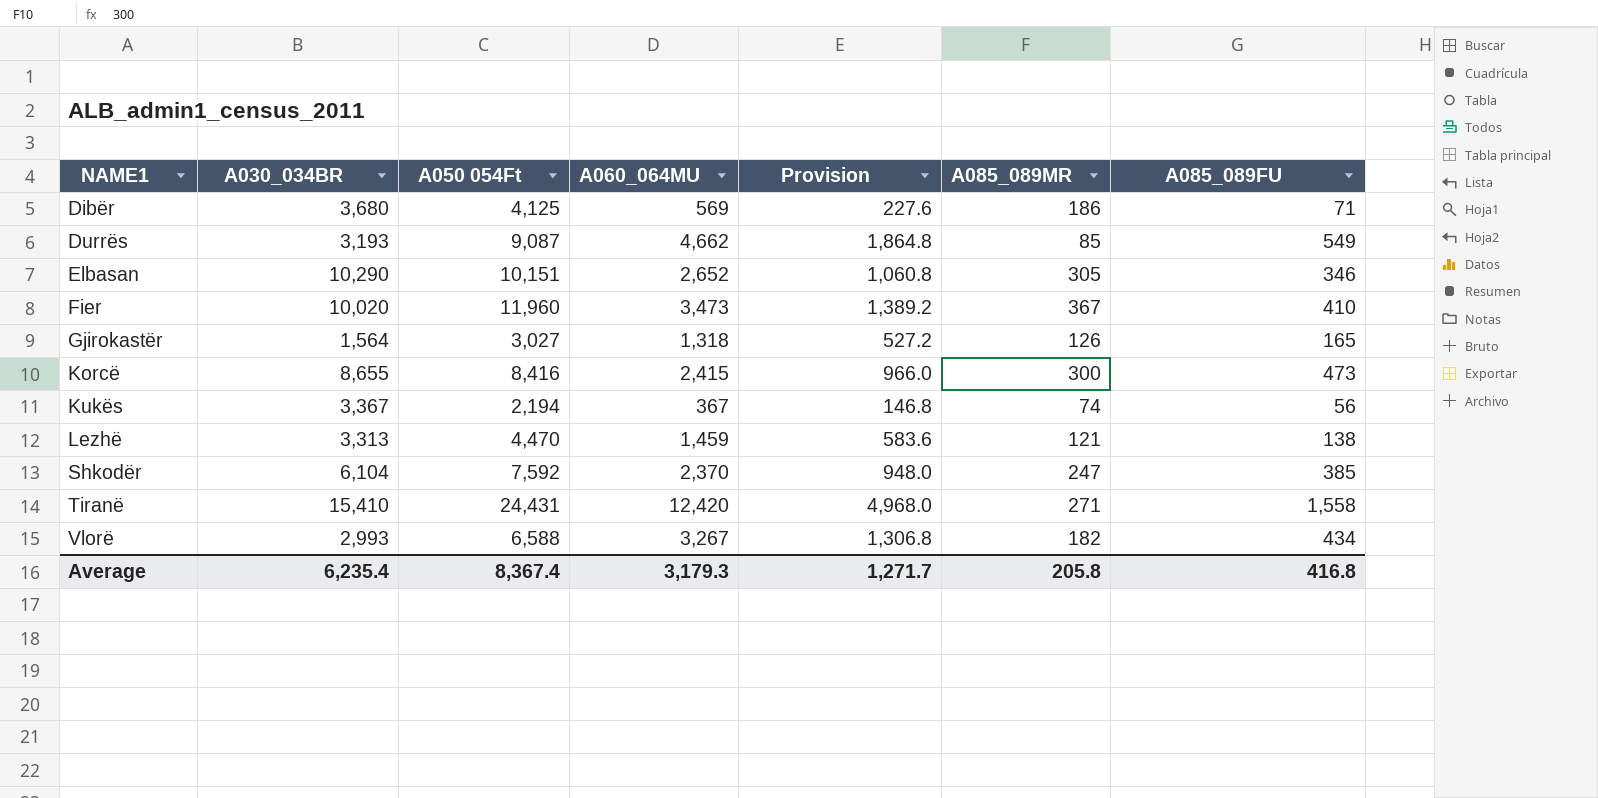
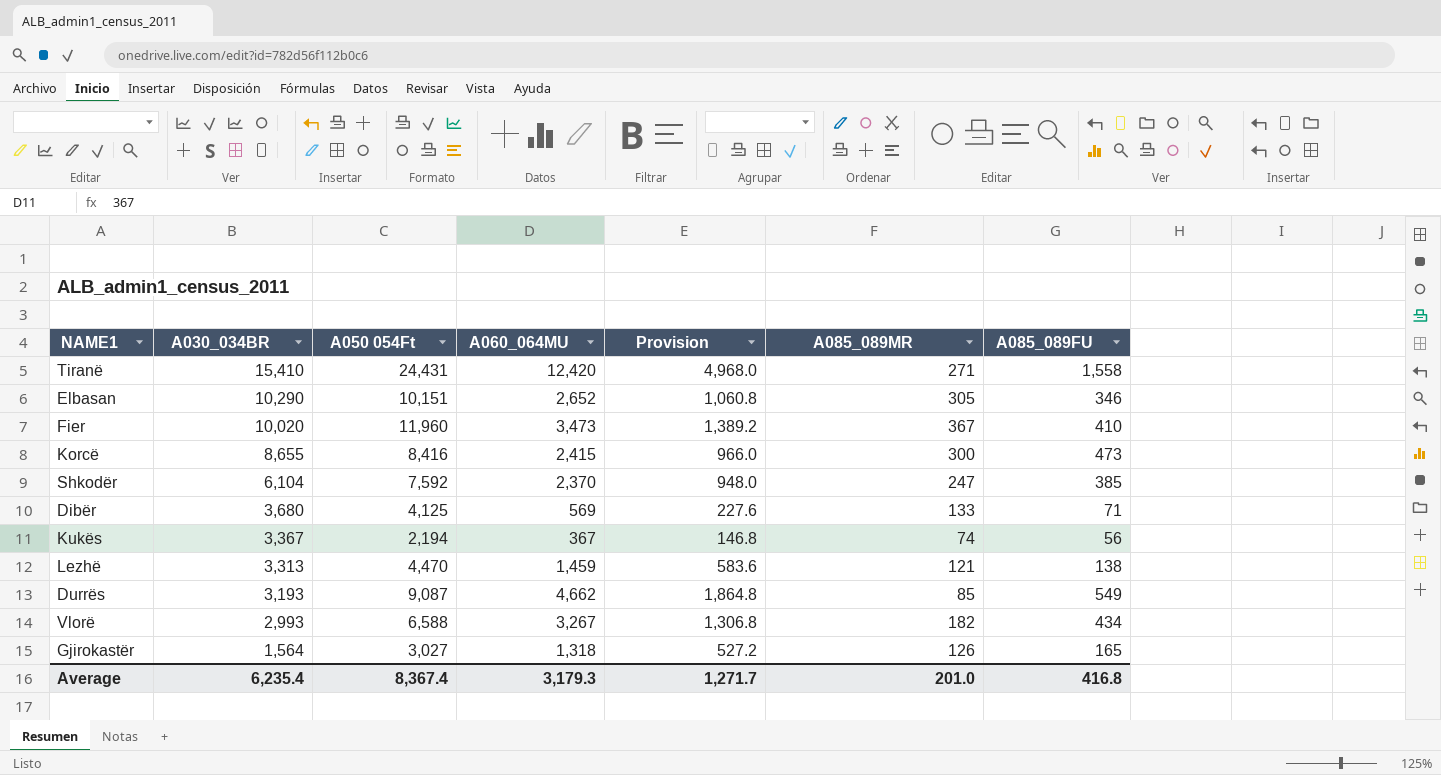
row order: NAME1 ascending -> A030_034BR descending
Dibër | A085_089MR: 186 -> 133
Average | A085_089MR: 205.8 -> 201.0

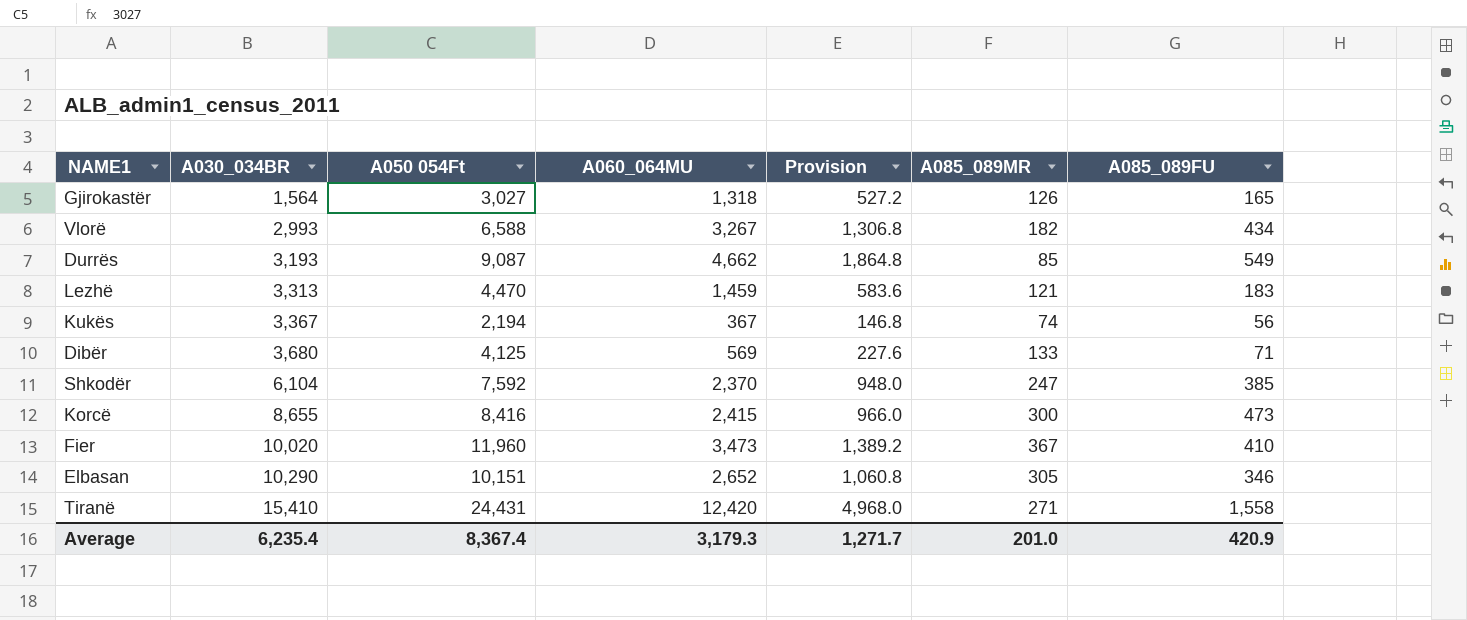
row order: A030_034BR descending -> A030_034BR ascending
Lezhë | A085_089FU: 138 -> 183
Average | A085_089FU: 416.8 -> 420.9

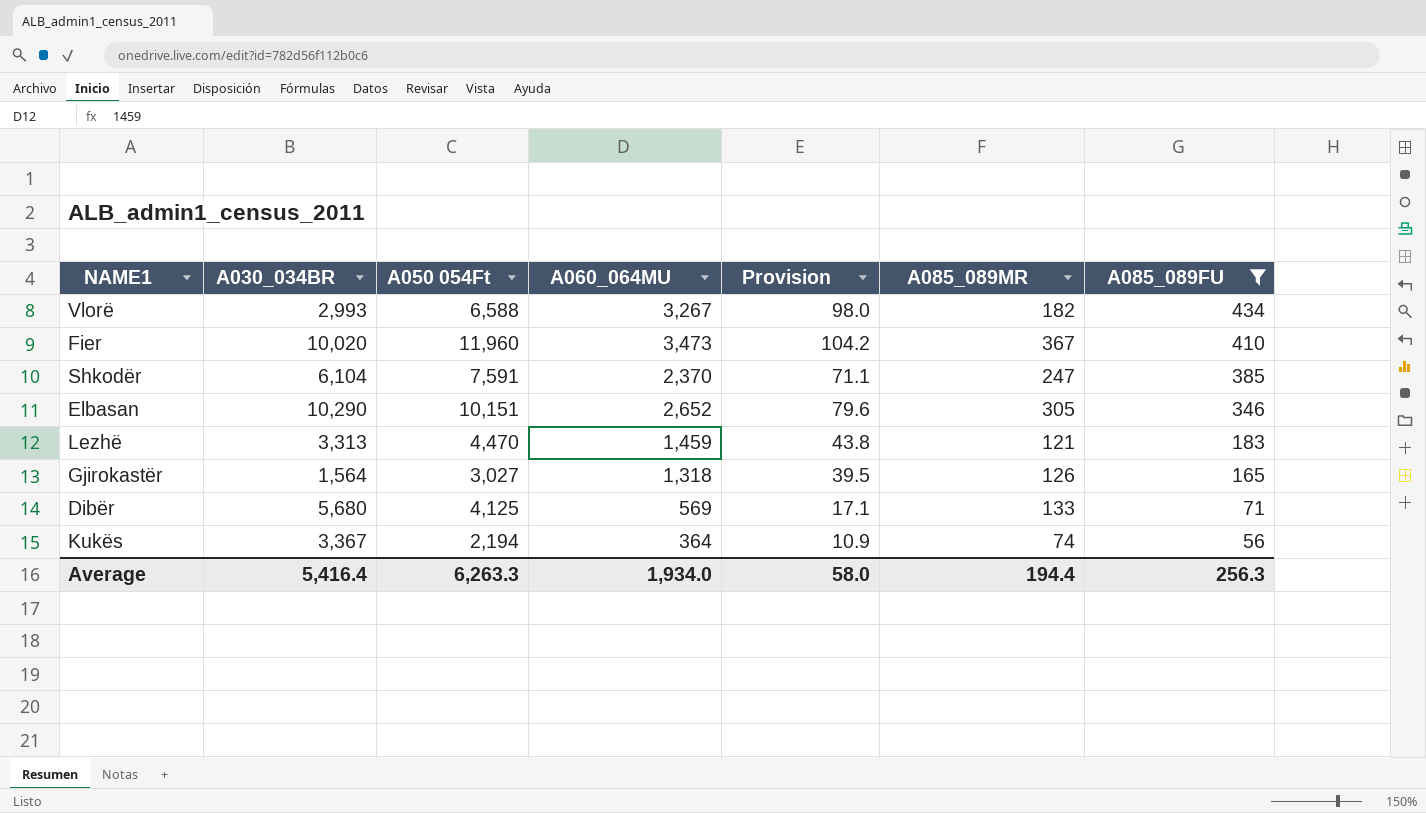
filter: none -> A085_089FU <= 434
row order: A030_034BR ascending -> A085_089FU descending
column Provision | formula: [A060_064MU] * 0.4 -> [A060_064MU] * 0.03
Shkodër | A050 054Ft: 7,592 -> 7,591
Dibër | A030_034BR: 3,680 -> 5,680
Kukës | A060_064MU: 367 -> 364
Average | A030_034BR: 6,235.4 -> 5,416.4
Average | A050 054Ft: 8,367.4 -> 6,263.3
Average | A060_064MU: 3,179.3 -> 1,934.0
Average | Provision: 1,271.7 -> 58.0
Average | A085_089MR: 201.0 -> 194.4
Average | A085_089FU: 420.9 -> 256.3

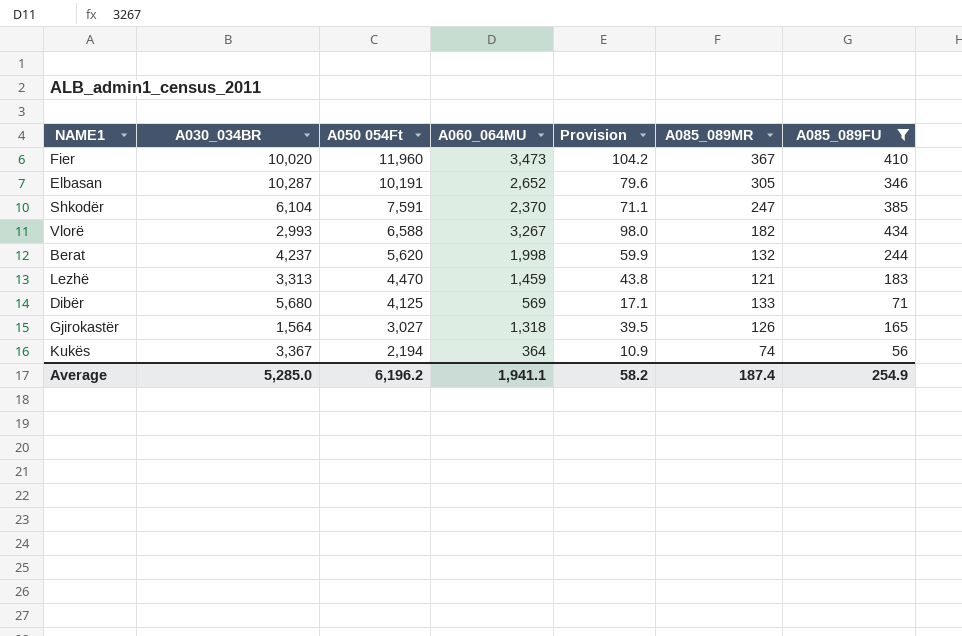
row order: A085_089FU descending -> A050 054Ft descending
Elbasan | A030_034BR: 10,290 -> 10,287
Elbasan | A050 054Ft: 10,151 -> 10,191
row Berat: none -> 4,237 | 5,620 | 1,998 | 59.9 | 132 | 244
Average | A030_034BR: 5,416.4 -> 5,285.0
Average | A050 054Ft: 6,263.3 -> 6,196.2
Average | A060_064MU: 1,934.0 -> 1,941.1
Average | Provision: 58.0 -> 58.2
Average | A085_089MR: 194.4 -> 187.4
Average | A085_089FU: 256.3 -> 254.9

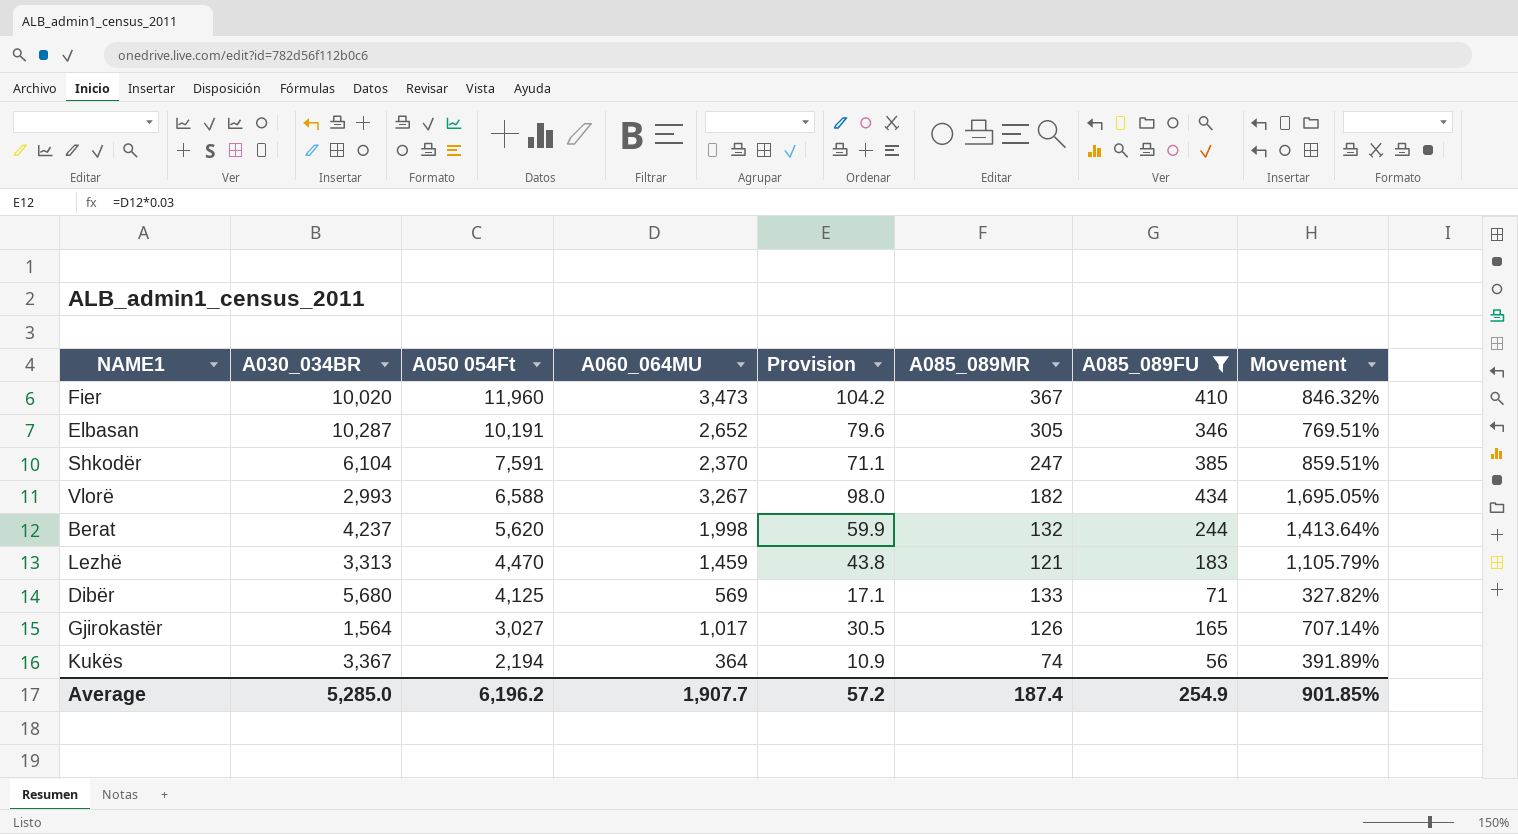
column Movement | formula: none -> ([A060_064MU] - [A085_089MR]) / [A085_089MR]
Gjirokastër | A060_064MU: 1,318 -> 1,017
Gjirokastër | Provision: 39.5 -> 30.5
Average | A060_064MU: 1,941.1 -> 1,907.7
Average | Provision: 58.2 -> 57.2

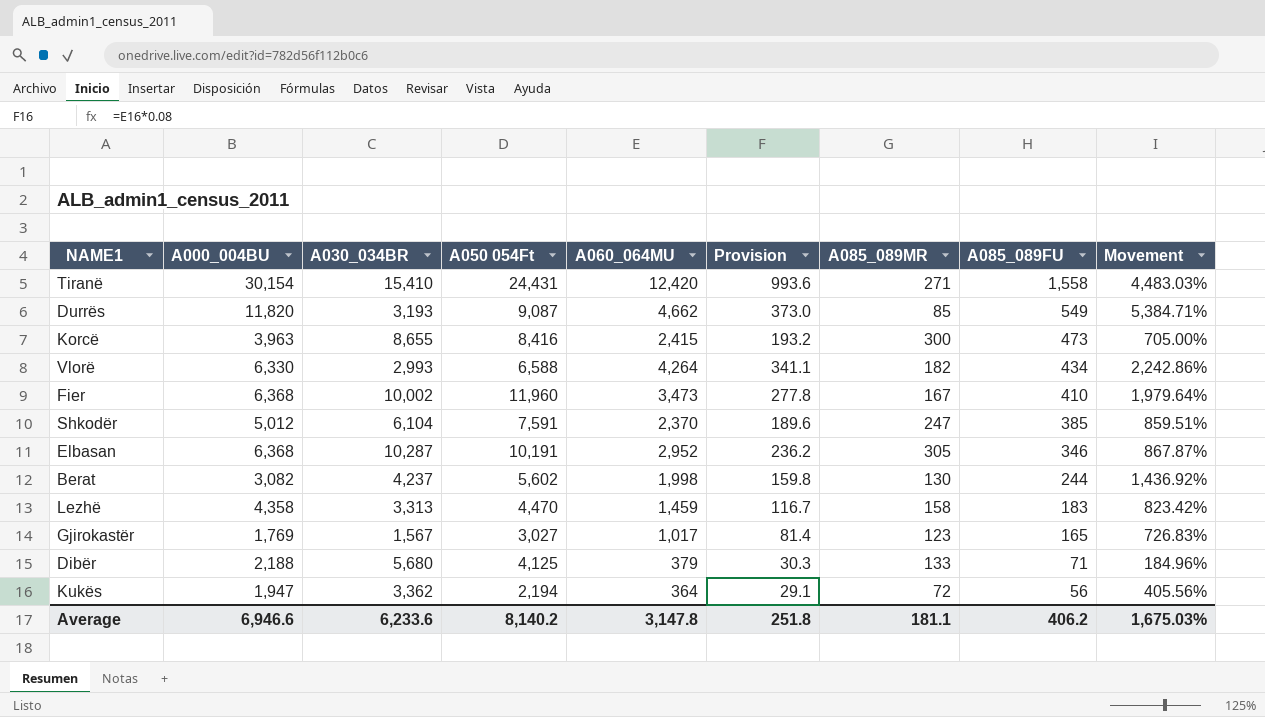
filter: A085_089FU <= 434 -> none
row order: A050 054Ft descending -> A085_089FU descending
column A000_004BU | position: none -> 2
column Provision | formula: [A060_064MU] * 0.03 -> [A060_064MU] * 0.08
Vlorë | A060_064MU: 3,267 -> 4,264
Vlorë | Movement: 1,695.05% -> 2,242.86%
Fier | A030_034BR: 10,020 -> 10,002
Fier | A085_089MR: 367 -> 167
Fier | Movement: 846.32% -> 1,979.64%
Elbasan | A060_064MU: 2,652 -> 2,952
Elbasan | Movement: 769.51% -> 867.87%
Berat | A050 054Ft: 5,620 -> 5,602
Berat | A085_089MR: 132 -> 130
Berat | Movement: 1,413.64% -> 1,436.92%
Lezhë | A085_089MR: 121 -> 158
Lezhë | Movement: 1,105.79% -> 823.42%
Gjirokastër | A030_034BR: 1,564 -> 1,567
Gjirokastër | A085_089MR: 126 -> 123
Gjirokastër | Movement: 707.14% -> 726.83%
Dibër | A060_064MU: 569 -> 379
Dibër | Movement: 327.82% -> 184.96%
Kukës | A030_034BR: 3,367 -> 3,362
Kukës | A085_089MR: 74 -> 72
Kukës | Movement: 391.89% -> 405.56%
Average | A030_034BR: 5,285.0 -> 6,233.6
Average | A050 054Ft: 6,196.2 -> 8,140.2
Average | A060_064MU: 1,907.7 -> 3,147.8
Average | Provision: 57.2 -> 251.8
Average | A085_089MR: 187.4 -> 181.1
Average | A085_089FU: 254.9 -> 406.2
Average | Movement: 901.85% -> 1,675.03%

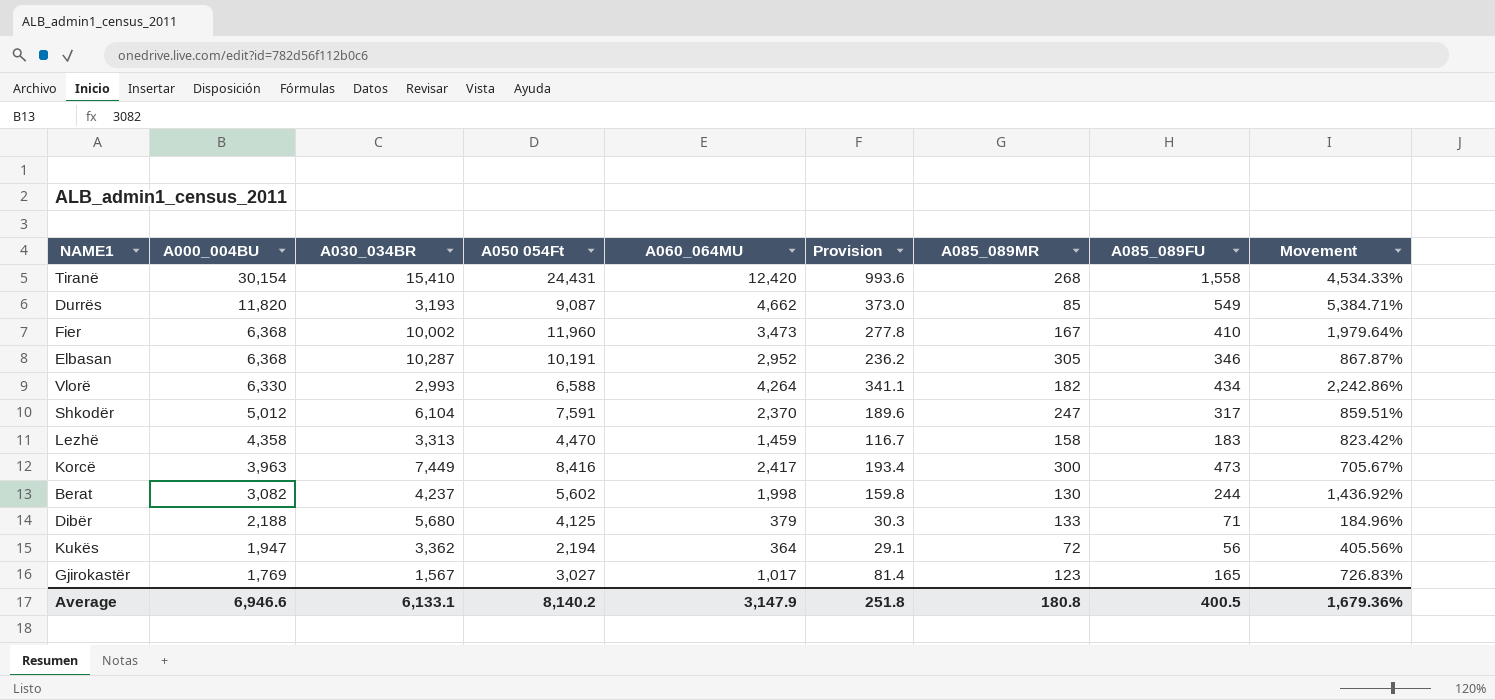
row order: A085_089FU descending -> A000_004BU descending
Tiranë | A085_089MR: 271 -> 268
Tiranë | Movement: 4,483.03% -> 4,534.33%
Shkodër | A085_089FU: 385 -> 317
Korcë | A030_034BR: 8,655 -> 7,449
Korcë | A060_064MU: 2,415 -> 2,417
Korcë | Provision: 193.2 -> 193.4
Korcë | Movement: 705.00% -> 705.67%
Average | A030_034BR: 6,233.6 -> 6,133.1
Average | A060_064MU: 3,147.8 -> 3,147.9
Average | A085_089MR: 181.1 -> 180.8
Average | A085_089FU: 406.2 -> 400.5
Average | Movement: 1,675.03% -> 1,679.36%

